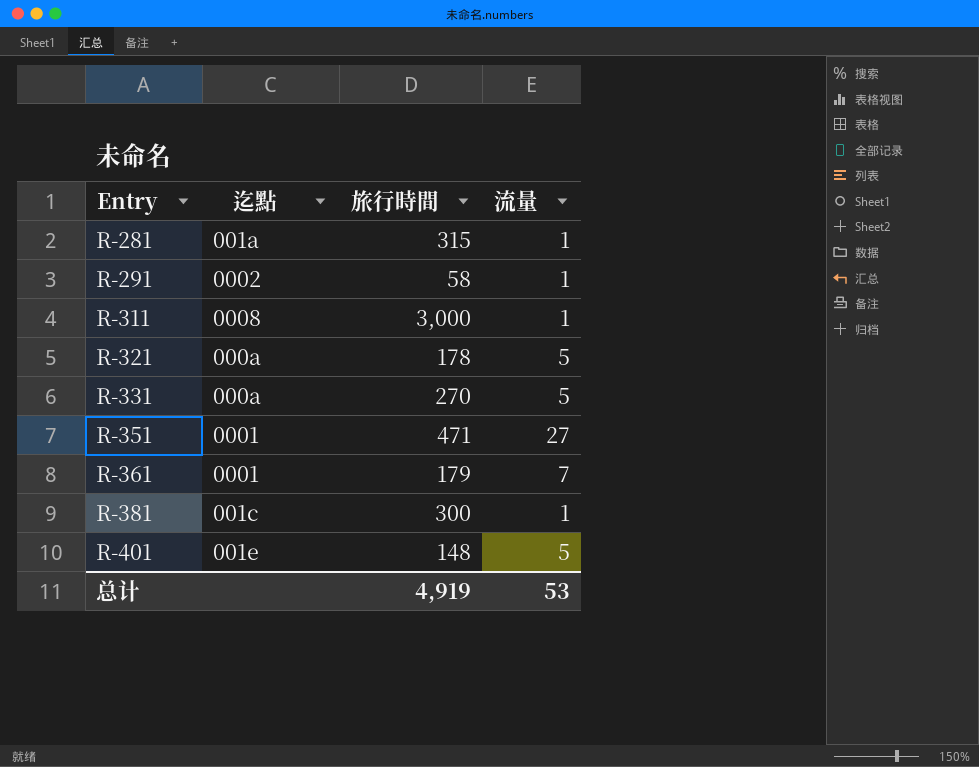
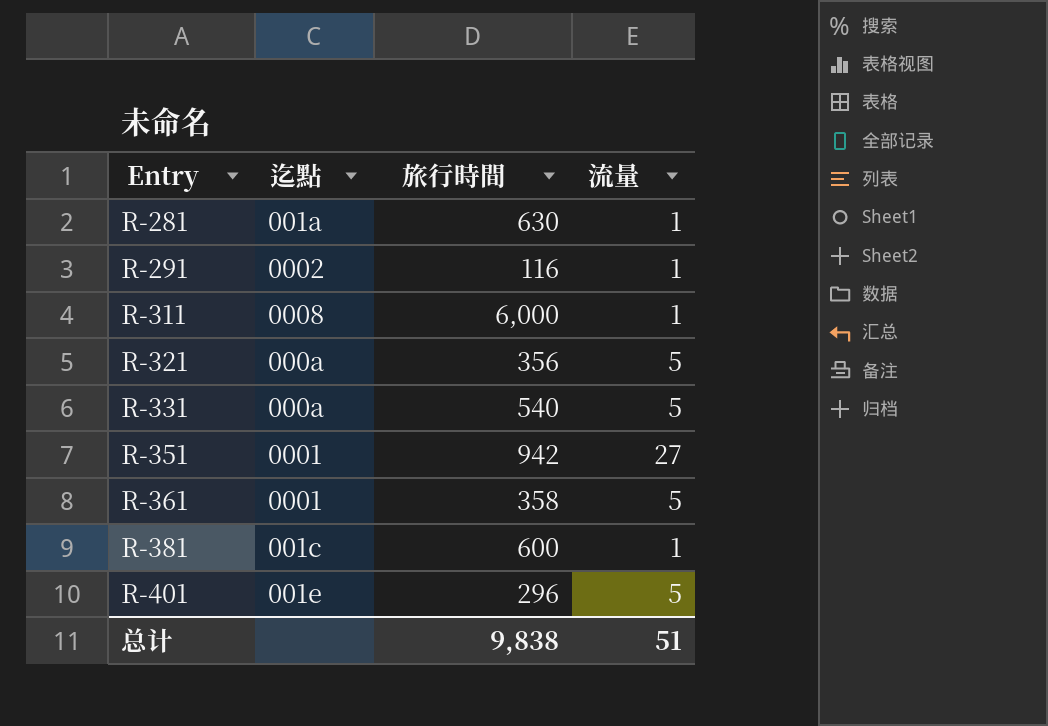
R-281 | 旅行時間: 315 -> 630
R-291 | 旅行時間: 58 -> 116
R-311 | 旅行時間: 3,000 -> 6,000
R-321 | 旅行時間: 178 -> 356
R-331 | 旅行時間: 270 -> 540
R-351 | 旅行時間: 471 -> 942
R-361 | 旅行時間: 179 -> 358
R-361 | 流量: 7 -> 5
R-381 | 旅行時間: 300 -> 600
R-401 | 旅行時間: 148 -> 296
总计 | 旅行時間: 4,919 -> 9,838
总计 | 流量: 53 -> 51

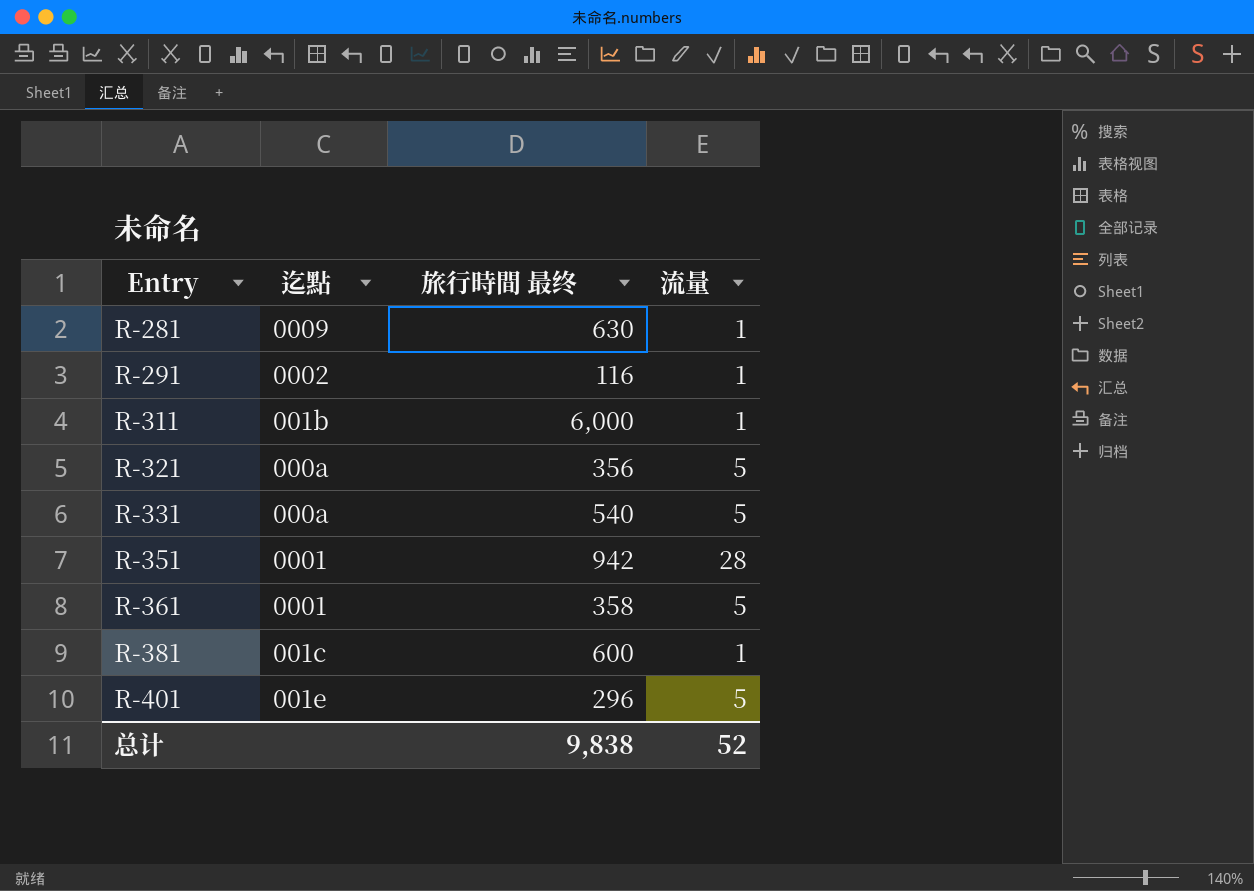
column name: 旅行時間 -> 旅行時間 最终
R-281 | 迄點: 001a -> 0009
R-311 | 迄點: 0008 -> 001b
R-351 | 流量: 27 -> 28
总计 | 流量: 51 -> 52

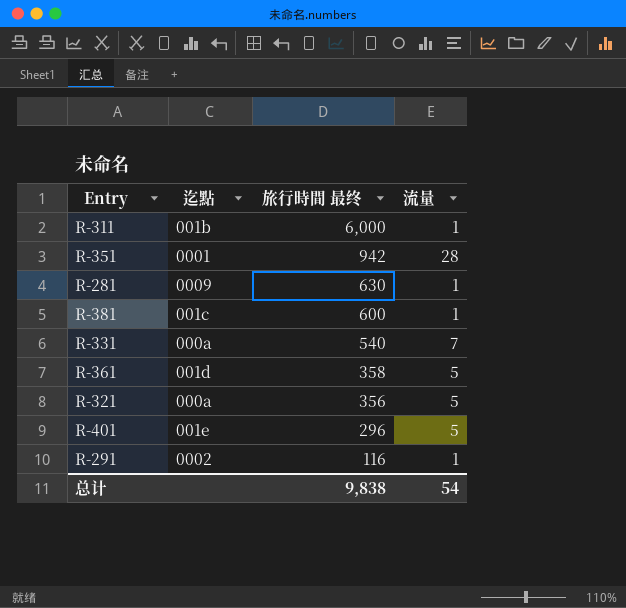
row order: Entry ascending -> 旅行時間 最终 descending
R-331 | 流量: 5 -> 7
R-361 | 迄點: 0001 -> 001d
总计 | 流量: 52 -> 54

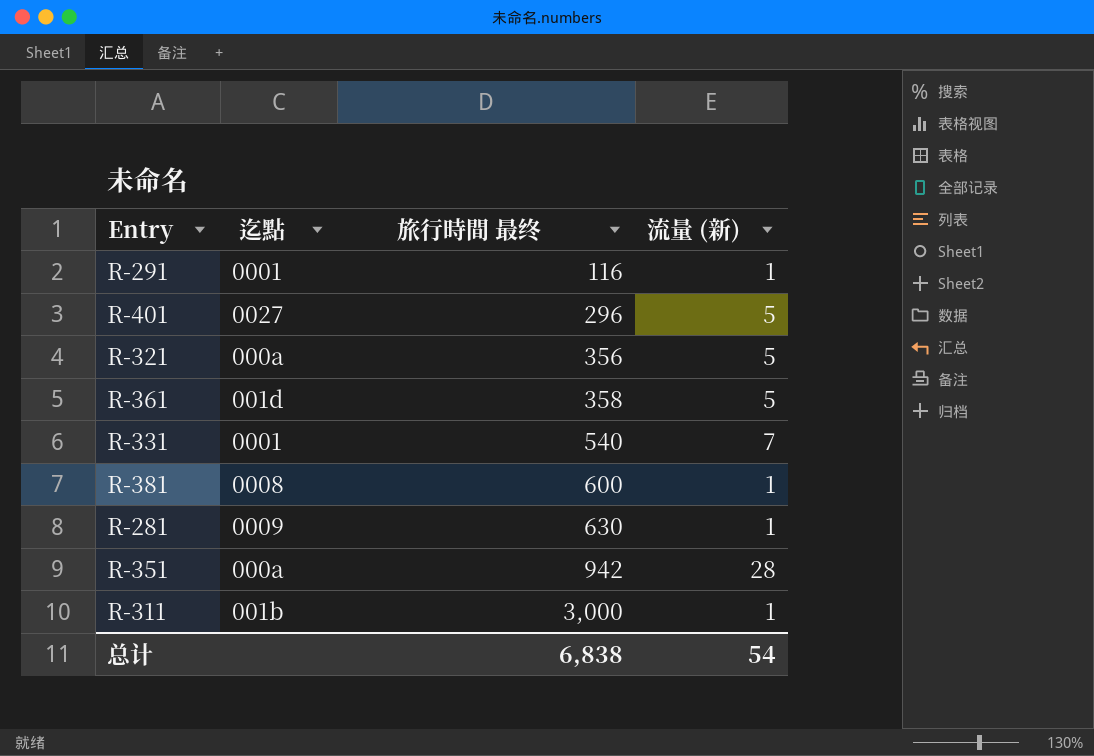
row order: 旅行時間 最终 descending -> 旅行時間 最终 ascending
column name: 流量 -> 流量 (新)
R-291 | 迄點: 0002 -> 0001
R-401 | 迄點: 001e -> 0027
R-331 | 迄點: 000a -> 0001
R-381 | 迄點: 001c -> 0008
R-351 | 迄點: 0001 -> 000a
R-311 | 旅行時間 最终: 6,000 -> 3,000
总计 | 旅行時間 最终: 9,838 -> 6,838

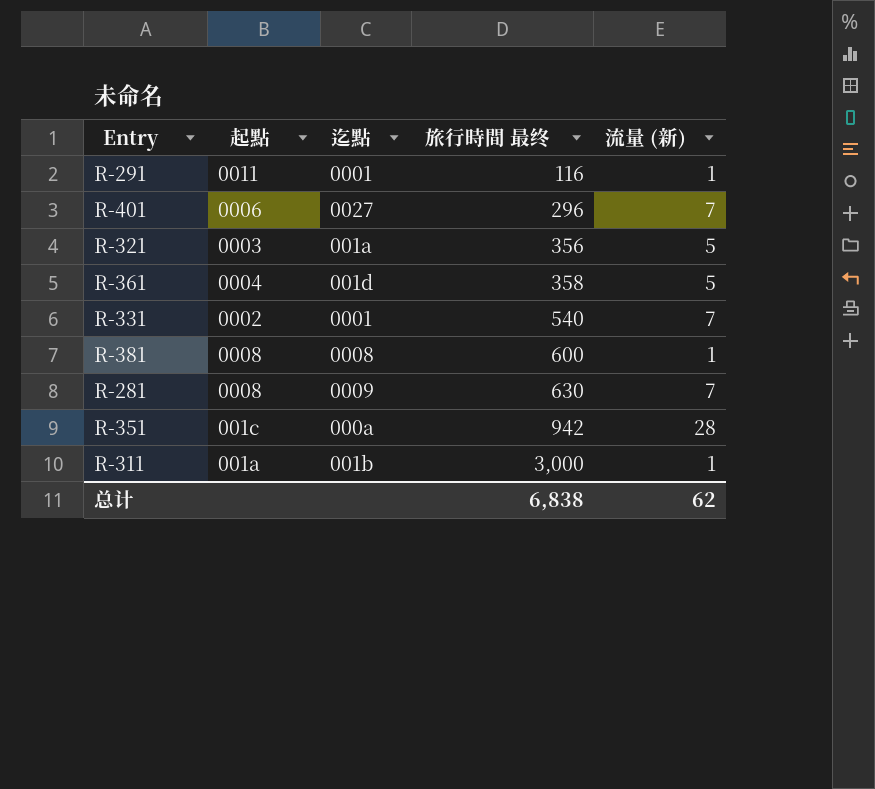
column 起點 | position: none -> 2
R-401 | 流量 (新): 5 -> 7
R-321 | 迄點: 000a -> 001a
R-281 | 流量 (新): 1 -> 7
总计 | 流量 (新): 54 -> 62

